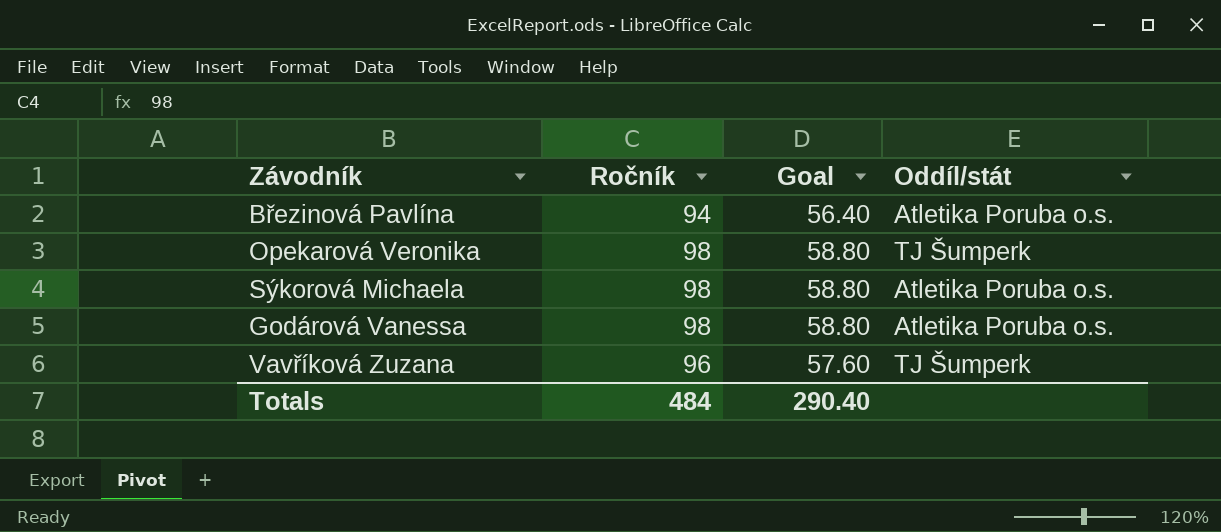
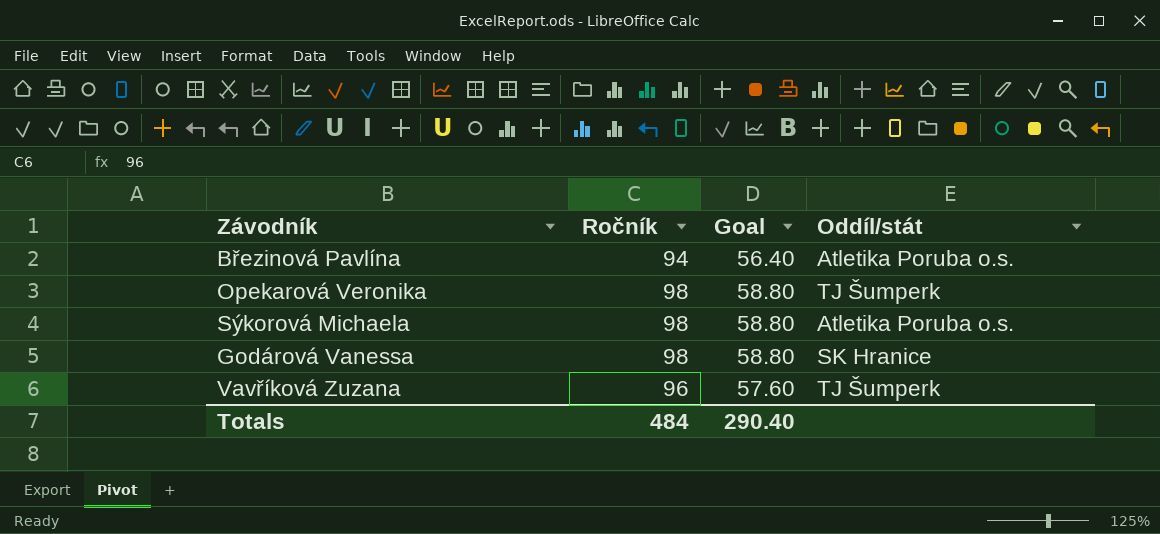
Godárová Vanessa | Oddíl/stát: Atletika Poruba o.s. -> SK Hranice

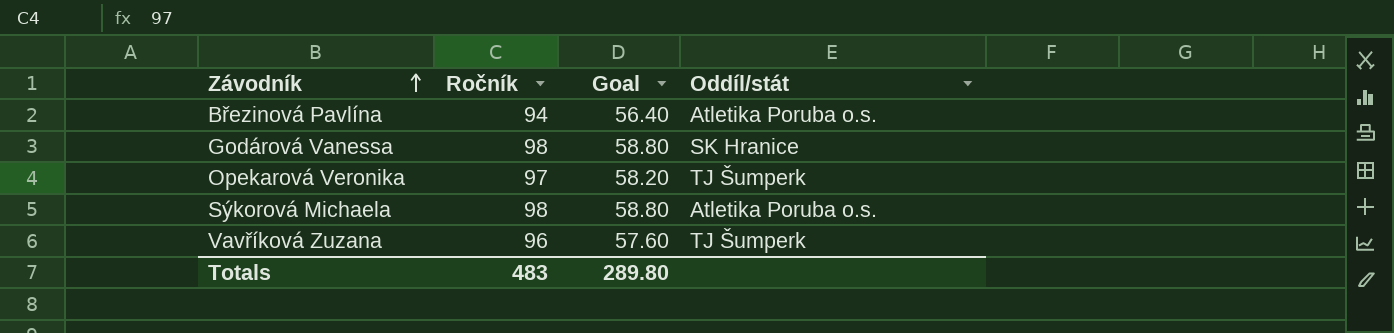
row order: none -> Závodník ascending
Opekarová Veronika | Ročník: 98 -> 97
Opekarová Veronika | Goal: 58.80 -> 58.20
Totals | Ročník: 484 -> 483
Totals | Goal: 290.40 -> 289.80

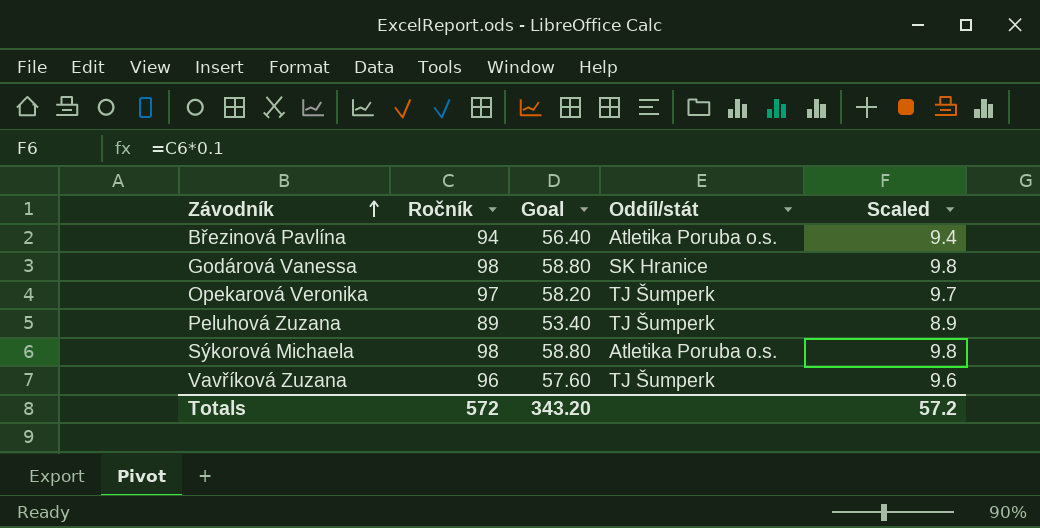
column Scaled | formula: none -> [Ročník] * 0.1
row Peluhová Zuzana: none -> 89 | 53.40 | TJ Šumperk | 8.9
Totals | Ročník: 483 -> 572
Totals | Goal: 289.80 -> 343.20

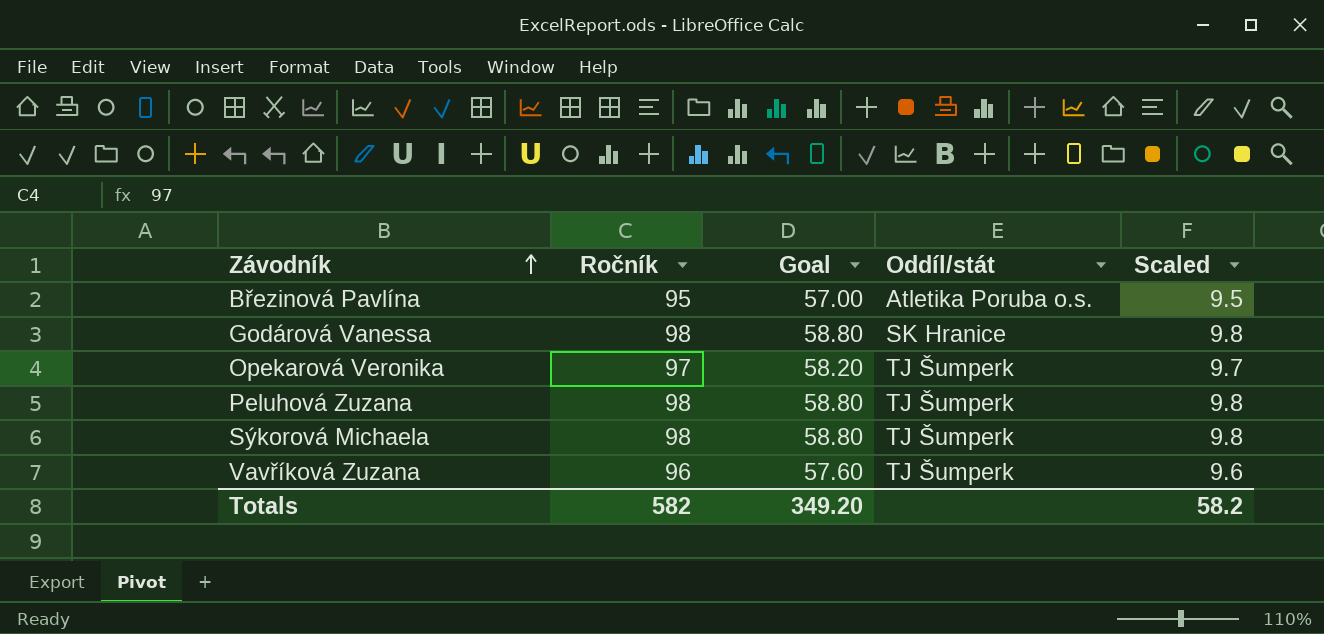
Březinová Pavlína | Ročník: 94 -> 95
Březinová Pavlína | Goal: 56.40 -> 57.00
Březinová Pavlína | Scaled: 9.4 -> 9.5
Peluhová Zuzana | Ročník: 89 -> 98
Peluhová Zuzana | Goal: 53.40 -> 58.80
Peluhová Zuzana | Scaled: 8.9 -> 9.8
Sýkorová Michaela | Oddíl/stát: Atletika Poruba o.s. -> TJ Šumperk
Totals | Ročník: 572 -> 582
Totals | Goal: 343.20 -> 349.20
Totals | Scaled: 57.2 -> 58.2

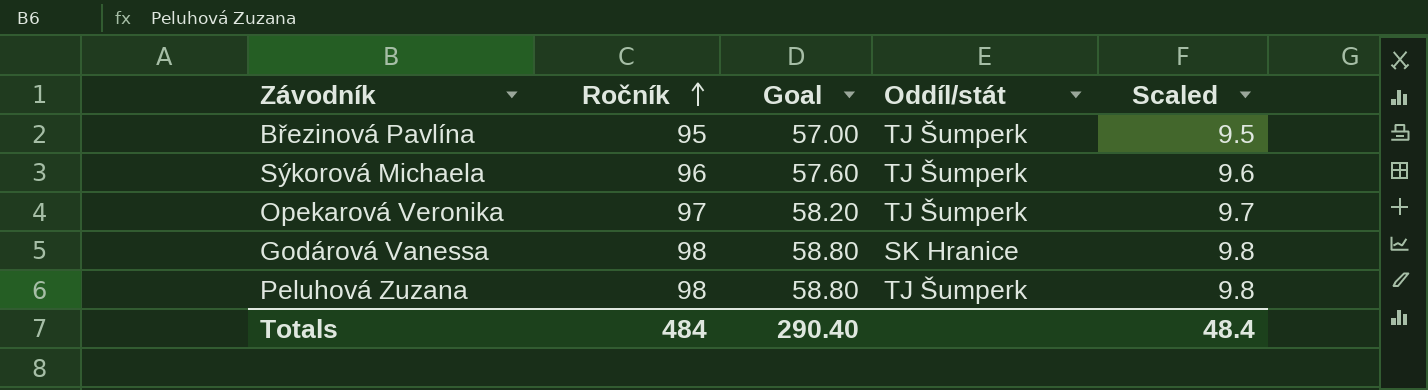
row order: Závodník ascending -> Ročník ascending
row Vavříková Zuzana: 96 | 57.60 | TJ Šumperk | 9.6 -> none
Březinová Pavlína | Oddíl/stát: Atletika Poruba o.s. -> TJ Šumperk
Sýkorová Michaela | Ročník: 98 -> 96
Sýkorová Michaela | Goal: 58.80 -> 57.60
Sýkorová Michaela | Scaled: 9.8 -> 9.6
Totals | Ročník: 582 -> 484
Totals | Goal: 349.20 -> 290.40
Totals | Scaled: 58.2 -> 48.4

